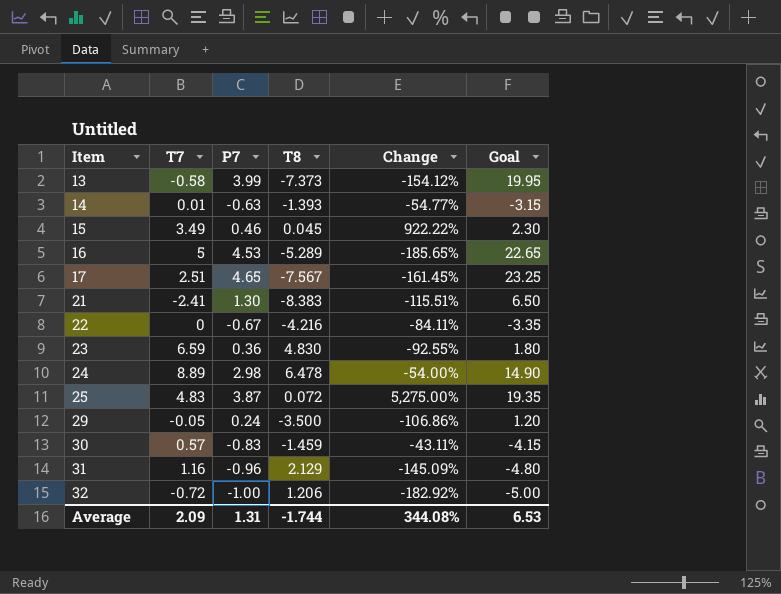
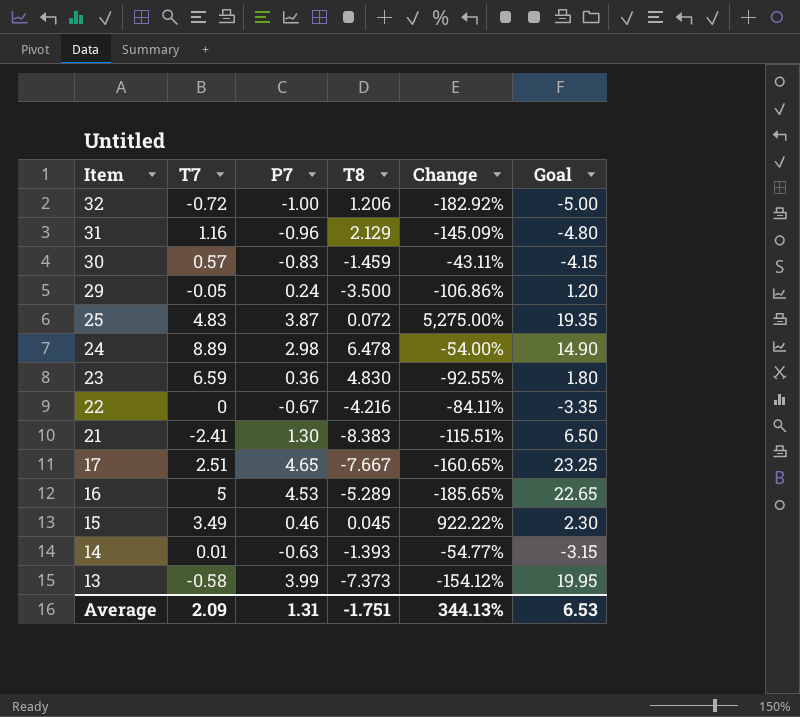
row order: Item ascending -> Item descending
17 | T8: -7.567 -> -7.667
17 | Change: -161.45% -> -160.65%
Average | T8: -1.744 -> -1.751
Average | Change: 344.08% -> 344.13%

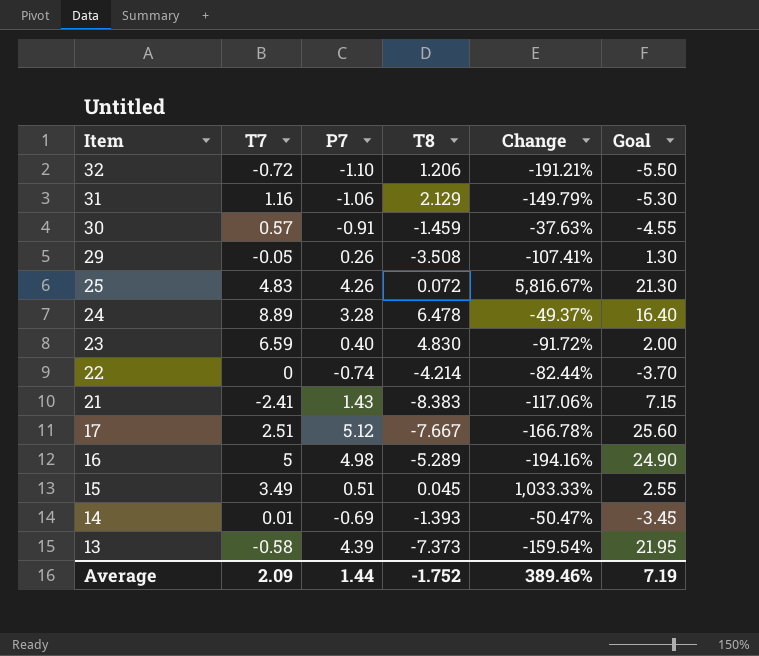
32 | P7: -1.00 -> -1.10
32 | Change: -182.92% -> -191.21%
32 | Goal: -5.00 -> -5.50
31 | P7: -0.96 -> -1.06
31 | Change: -145.09% -> -149.79%
31 | Goal: -4.80 -> -5.30
30 | P7: -0.83 -> -0.91
30 | Change: -43.11% -> -37.63%
30 | Goal: -4.15 -> -4.55
29 | P7: 0.24 -> 0.26
29 | T8: -3.500 -> -3.508
29 | Change: -106.86% -> -107.41%
29 | Goal: 1.20 -> 1.30
25 | P7: 3.87 -> 4.26
25 | Change: 5,275.00% -> 5,816.67%
25 | Goal: 19.35 -> 21.30
24 | P7: 2.98 -> 3.28
24 | Change: -54.00% -> -49.37%
24 | Goal: 14.90 -> 16.40
23 | P7: 0.36 -> 0.40
23 | Change: -92.55% -> -91.72%
23 | Goal: 1.80 -> 2.00
22 | P7: -0.67 -> -0.74
22 | T8: -4.216 -> -4.214
22 | Change: -84.11% -> -82.44%
22 | Goal: -3.35 -> -3.70
21 | P7: 1.30 -> 1.43
21 | Change: -115.51% -> -117.06%
21 | Goal: 6.50 -> 7.15
17 | P7: 4.65 -> 5.12
17 | Change: -160.65% -> -166.78%
17 | Goal: 23.25 -> 25.60
16 | P7: 4.53 -> 4.98
16 | Change: -185.65% -> -194.16%
16 | Goal: 22.65 -> 24.90
15 | P7: 0.46 -> 0.51
15 | Change: 922.22% -> 1,033.33%
15 | Goal: 2.30 -> 2.55
14 | P7: -0.63 -> -0.69
14 | Change: -54.77% -> -50.47%
14 | Goal: -3.15 -> -3.45
13 | P7: 3.99 -> 4.39
13 | Change: -154.12% -> -159.54%
13 | Goal: 19.95 -> 21.95
Average | P7: 1.31 -> 1.44
Average | T8: -1.751 -> -1.752
Average | Change: 344.13% -> 389.46%
Average | Goal: 6.53 -> 7.19

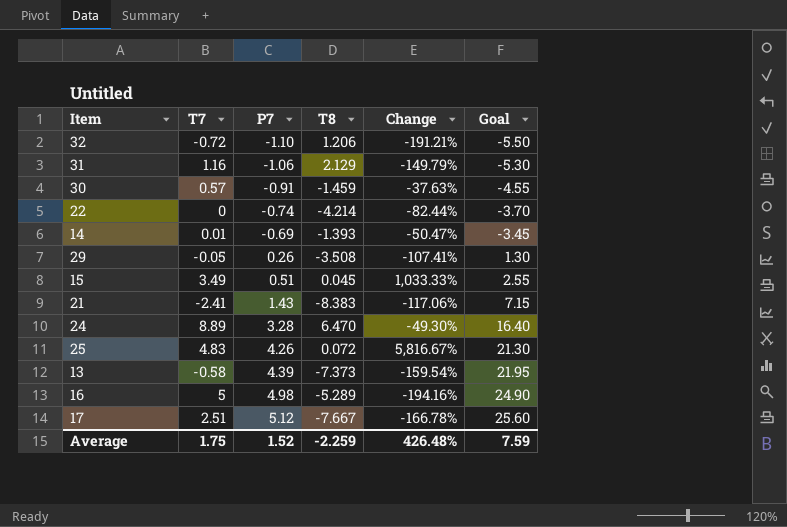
row order: Item descending -> P7 ascending
row 23: 6.59 | 0.40 | 4.830 | -91.72% | 2.00 -> none
24 | T8: 6.478 -> 6.470
24 | Change: -49.37% -> -49.30%
Average | T7: 2.09 -> 1.75
Average | P7: 1.44 -> 1.52
Average | T8: -1.752 -> -2.259
Average | Change: 389.46% -> 426.48%
Average | Goal: 7.19 -> 7.59

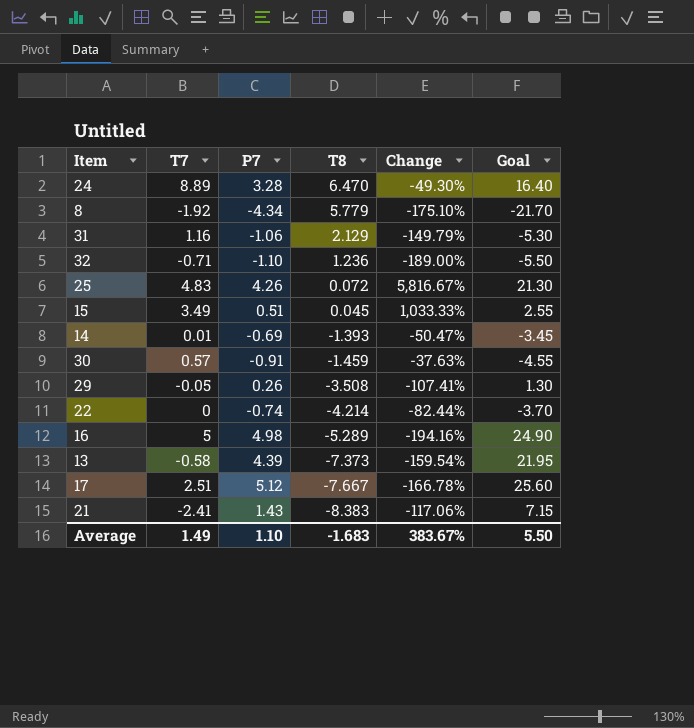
row order: P7 ascending -> T8 descending
row 8: none -> -1.92 | -4.34 | 5.779 | -175.10% | -21.70
32 | T7: -0.72 -> -0.71
32 | T8: 1.206 -> 1.236
32 | Change: -191.21% -> -189.00%
Average | T7: 1.75 -> 1.49
Average | P7: 1.52 -> 1.10
Average | T8: -2.259 -> -1.683
Average | Change: 426.48% -> 383.67%
Average | Goal: 7.59 -> 5.50

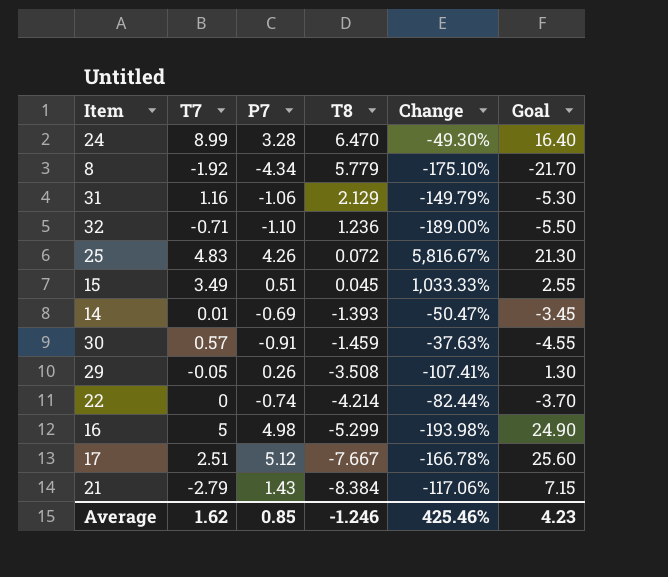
row 13: -0.58 | 4.39 | -7.373 | -159.54% | 21.95 -> none
24 | T7: 8.89 -> 8.99
16 | T8: -5.289 -> -5.299
16 | Change: -194.16% -> -193.98%
21 | T7: -2.41 -> -2.79
21 | T8: -8.383 -> -8.384
Average | T7: 1.49 -> 1.62
Average | P7: 1.10 -> 0.85
Average | T8: -1.683 -> -1.246
Average | Change: 383.67% -> 425.46%
Average | Goal: 5.50 -> 4.23

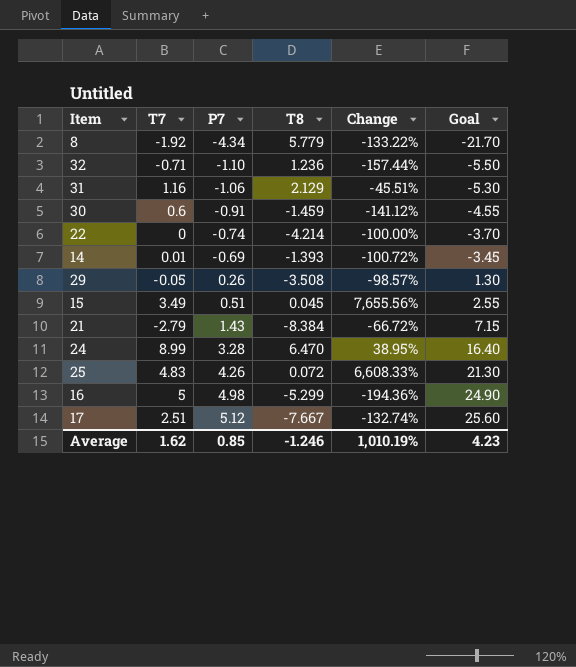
row order: T8 descending -> P7 ascending
column Change | formula: ([P7] - [T8]) / [T8] -> ([T7] - [T8]) / [T8]
30 | T7: 0.57 -> 0.6
Average | Change: 425.46% -> 1,010.19%

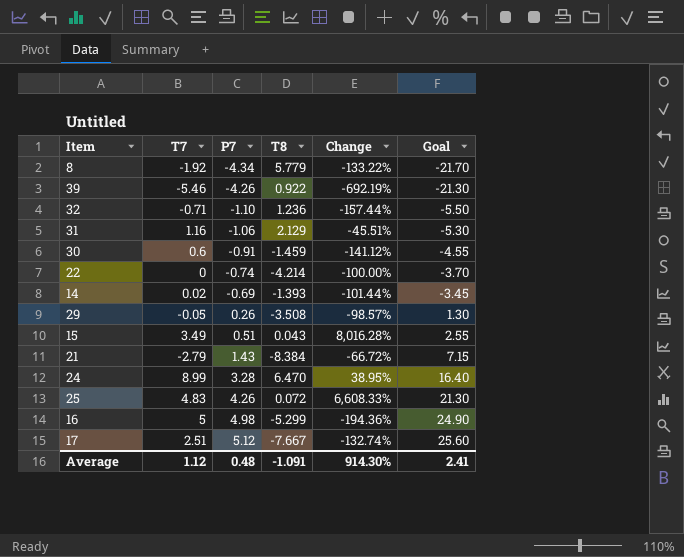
row 39: none -> -5.46 | -4.26 | 0.922 | -692.19% | -21.30
14 | T7: 0.01 -> 0.02
14 | Change: -100.72% -> -101.44%
15 | T8: 0.045 -> 0.043
15 | Change: 7,655.56% -> 8,016.28%
Average | T7: 1.62 -> 1.12
Average | P7: 0.85 -> 0.48
Average | T8: -1.246 -> -1.091
Average | Change: 1,010.19% -> 914.30%
Average | Goal: 4.23 -> 2.41

